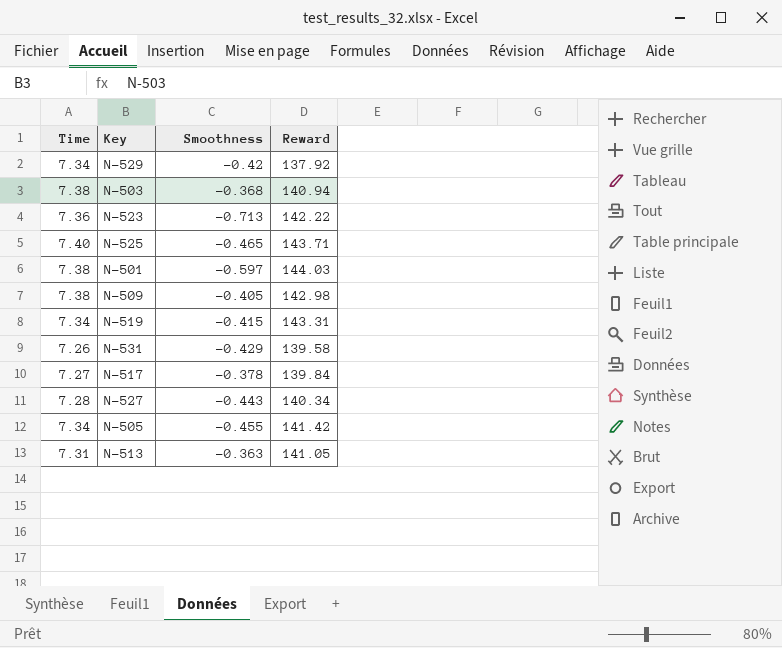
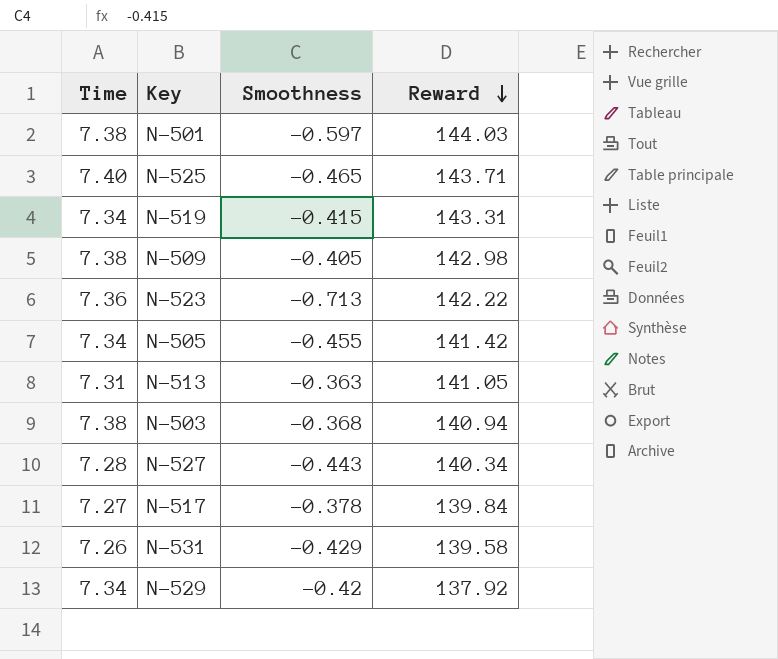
row order: none -> Reward descending

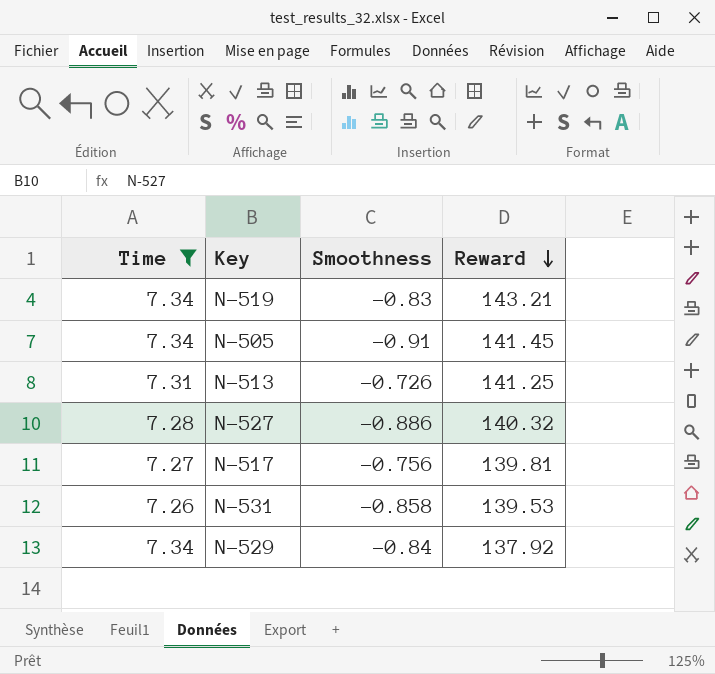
filter: none -> Time <= 7.34
N-519 | Smoothness: -0.415 -> -0.83
N-519 | Reward: 143.31 -> 143.21
N-505 | Smoothness: -0.455 -> -0.91
N-505 | Reward: 141.42 -> 141.45
N-513 | Smoothness: -0.363 -> -0.726
N-513 | Reward: 141.05 -> 141.25
N-527 | Smoothness: -0.443 -> -0.886
N-527 | Reward: 140.34 -> 140.32
N-517 | Smoothness: -0.378 -> -0.756
N-517 | Reward: 139.84 -> 139.81
N-531 | Smoothness: -0.429 -> -0.858
N-531 | Reward: 139.58 -> 139.53
N-529 | Smoothness: -0.42 -> -0.84

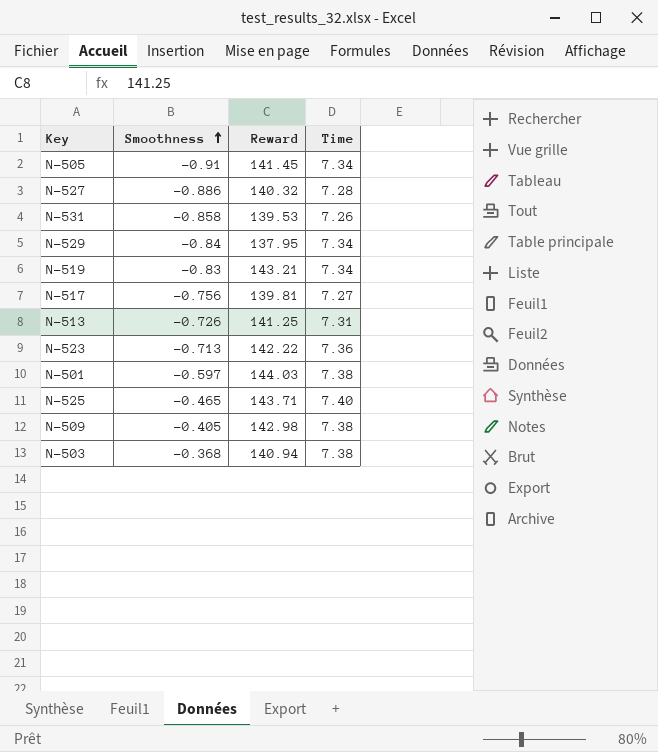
filter: Time <= 7.34 -> none
row order: Reward descending -> Smoothness ascending
column Time | position: 1 -> 4
N-529 | Reward: 137.92 -> 137.95

